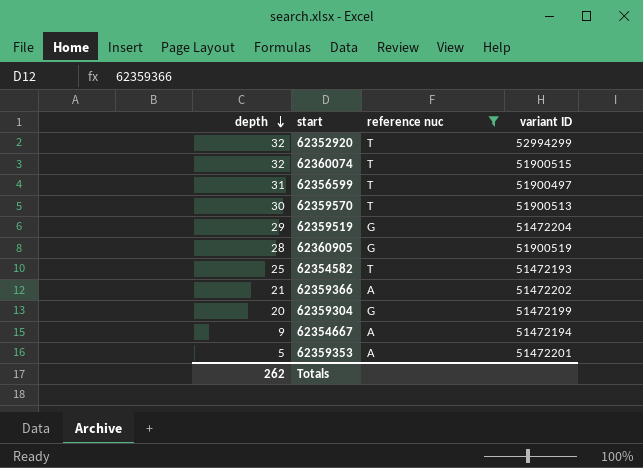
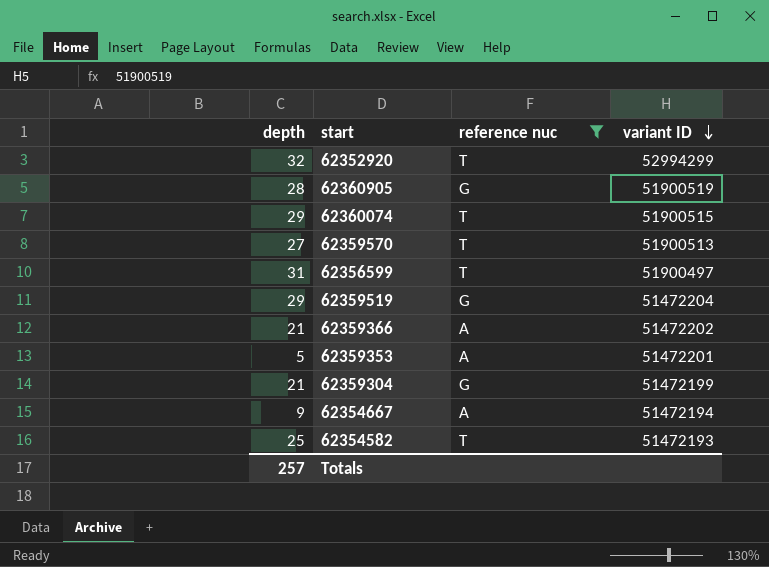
row order: depth descending -> variant ID descending
62360074 | depth: 32 -> 29
62359570 | depth: 30 -> 27
62359304 | depth: 20 -> 21
Totals | depth: 262 -> 257

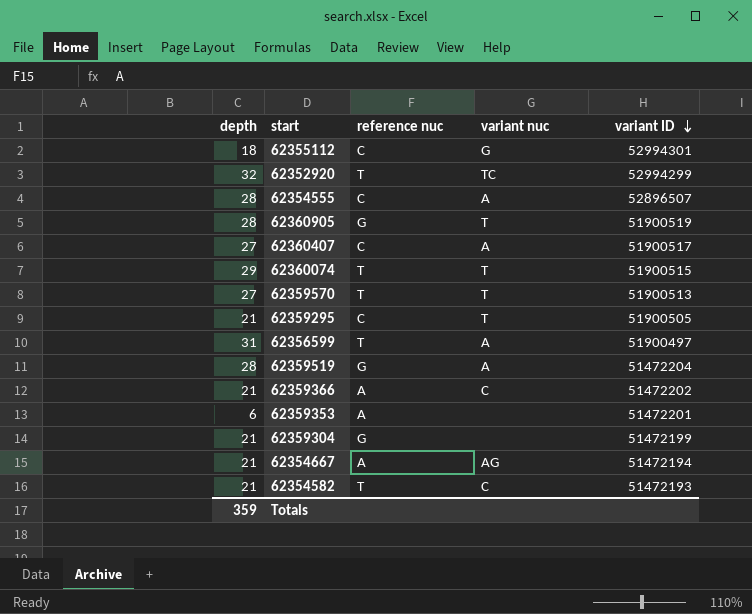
filter: reference nuc != C -> none
column variant nuc | position: none -> 4
62359519 | depth: 29 -> 28
62359353 | depth: 5 -> 6
62354667 | depth: 9 -> 21
62354582 | depth: 25 -> 21
Totals | depth: 257 -> 359

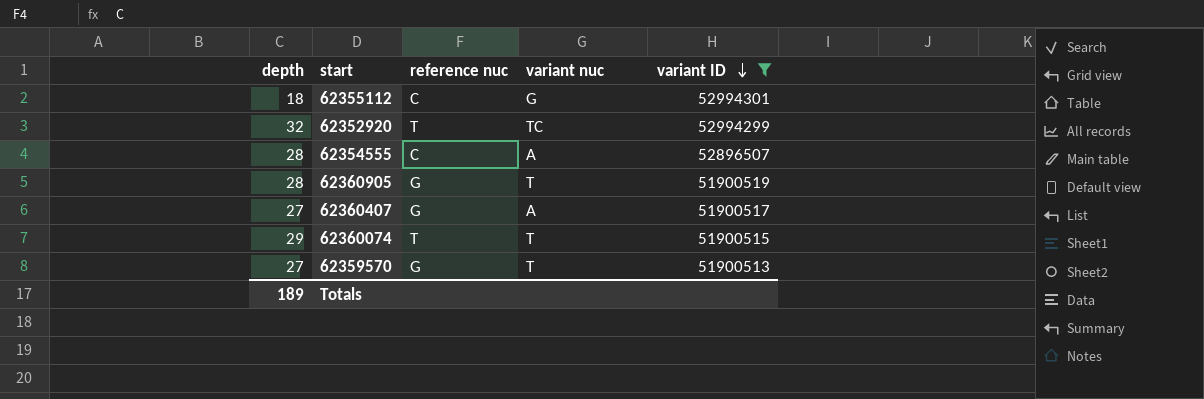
filter: none -> variant ID >= 51900513
62360407 | reference nuc: C -> G
62359570 | reference nuc: T -> G
Totals | depth: 359 -> 189

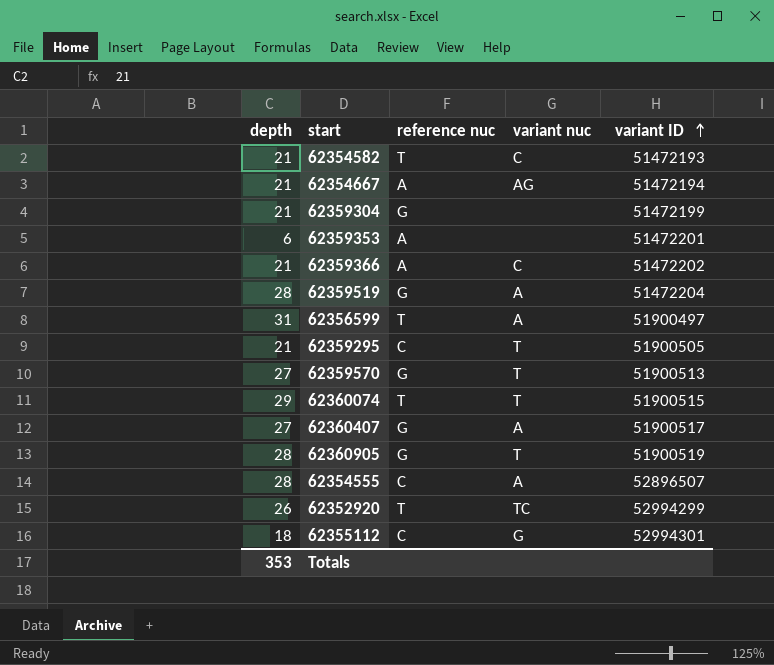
filter: variant ID >= 51900513 -> none
row order: variant ID descending -> variant ID ascending
62352920 | depth: 32 -> 26
Totals | depth: 189 -> 353

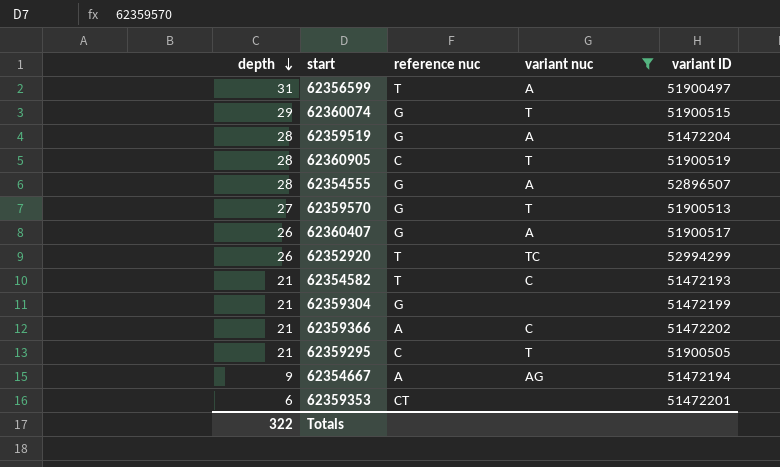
filter: none -> variant nuc != G
row order: variant ID ascending -> depth descending
62360074 | reference nuc: T -> G
62360905 | reference nuc: G -> C
62354555 | reference nuc: C -> G
62360407 | depth: 27 -> 26
62354667 | depth: 21 -> 9
62359353 | reference nuc: A -> CT
Totals | depth: 353 -> 322

